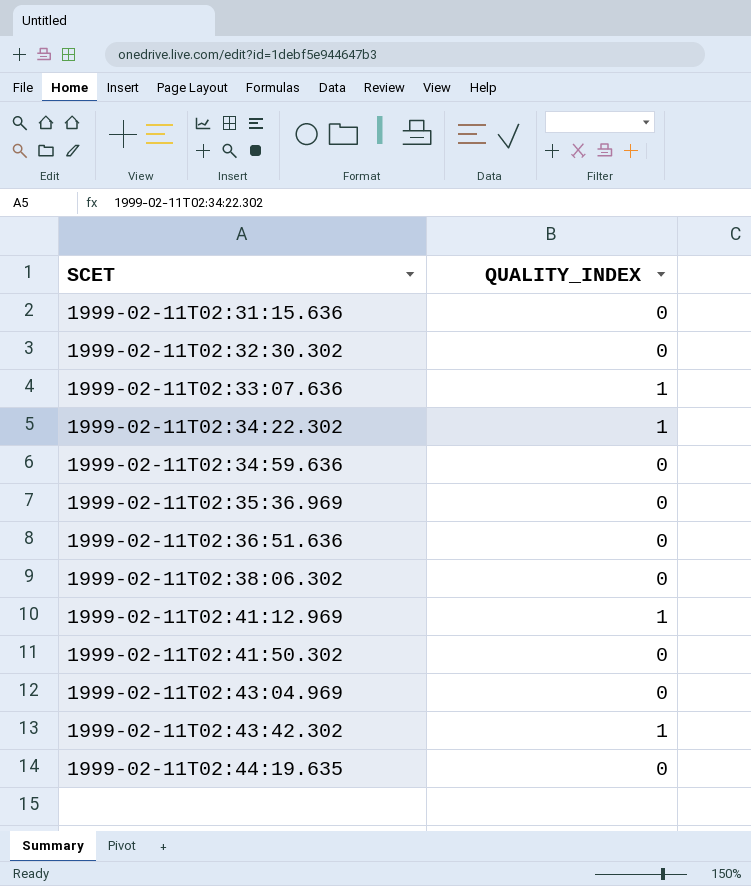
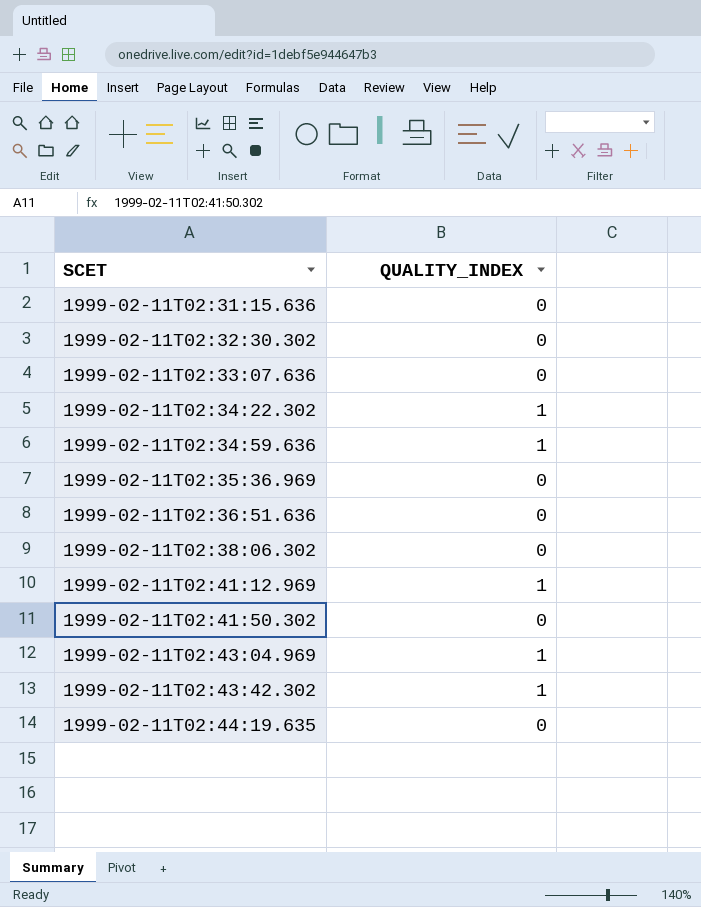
1999-02-11T02:33:07.636 | QUALITY_INDEX: 1 -> 0
1999-02-11T02:34:59.636 | QUALITY_INDEX: 0 -> 1
1999-02-11T02:43:04.969 | QUALITY_INDEX: 0 -> 1

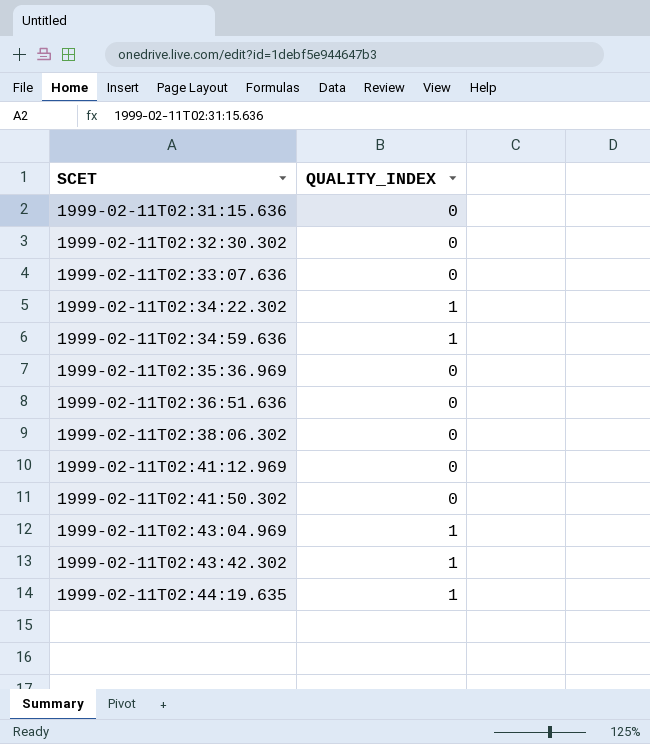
1999-02-11T02:41:12.969 | QUALITY_INDEX: 1 -> 0
1999-02-11T02:44:19.635 | QUALITY_INDEX: 0 -> 1

